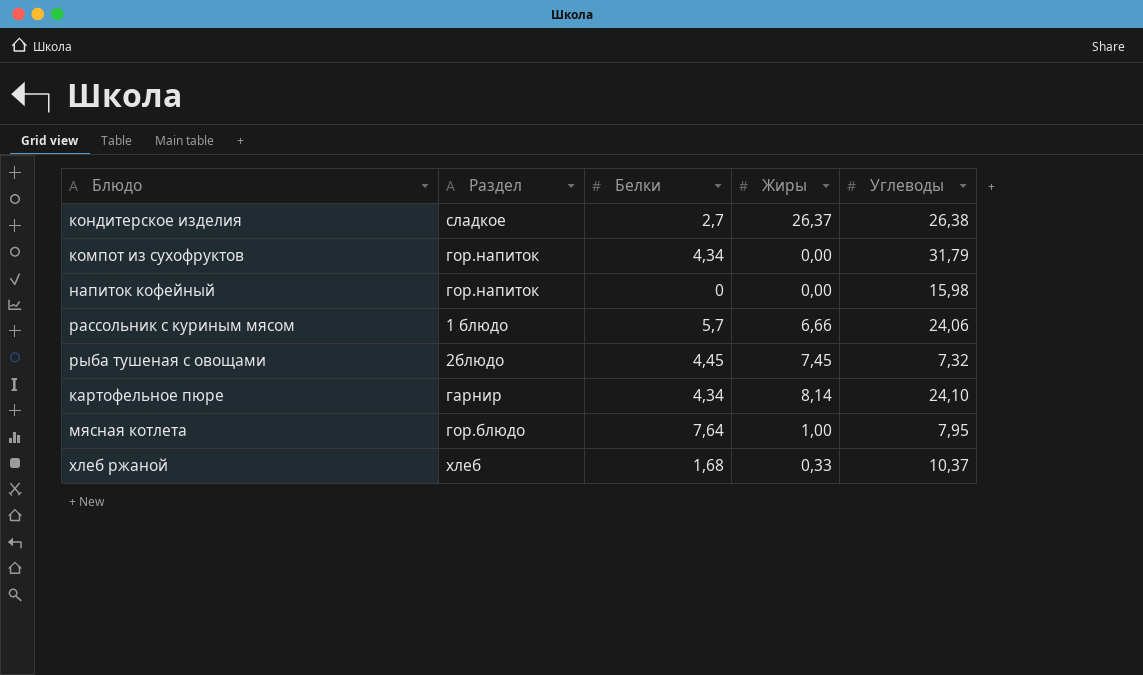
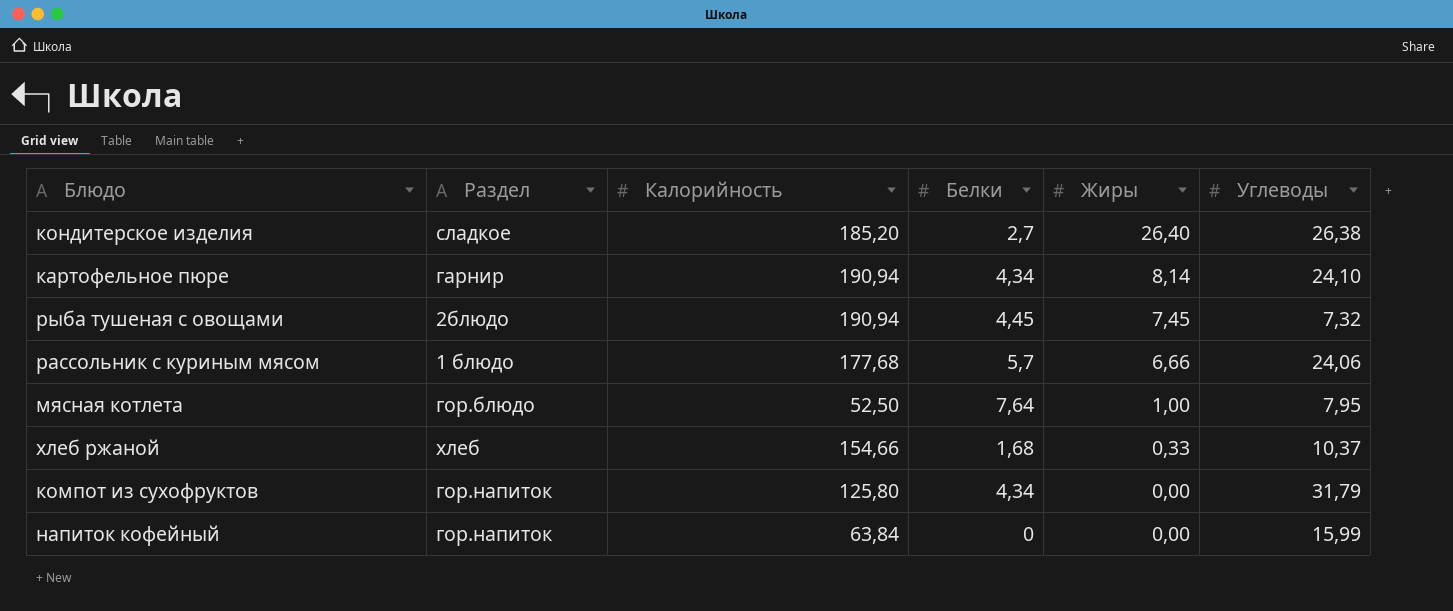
row order: none -> Жиры descending
column Калорийность | position: none -> 3
кондитерское изделия | Жиры: 26,37 -> 26,40
напиток кофейный | Углеводы: 15,98 -> 15,99

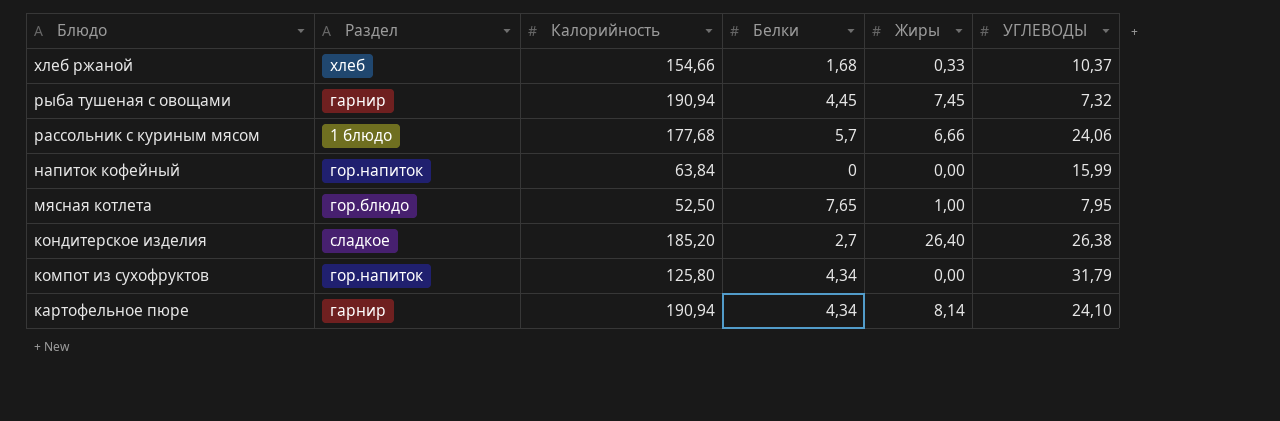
row order: Жиры descending -> Блюдо descending
column name: Углеводы -> УГЛЕВОДЫ
рыба тушеная с овощами | Раздел: 2блюдо -> гарнир
мясная котлета | Белки: 7,64 -> 7,65

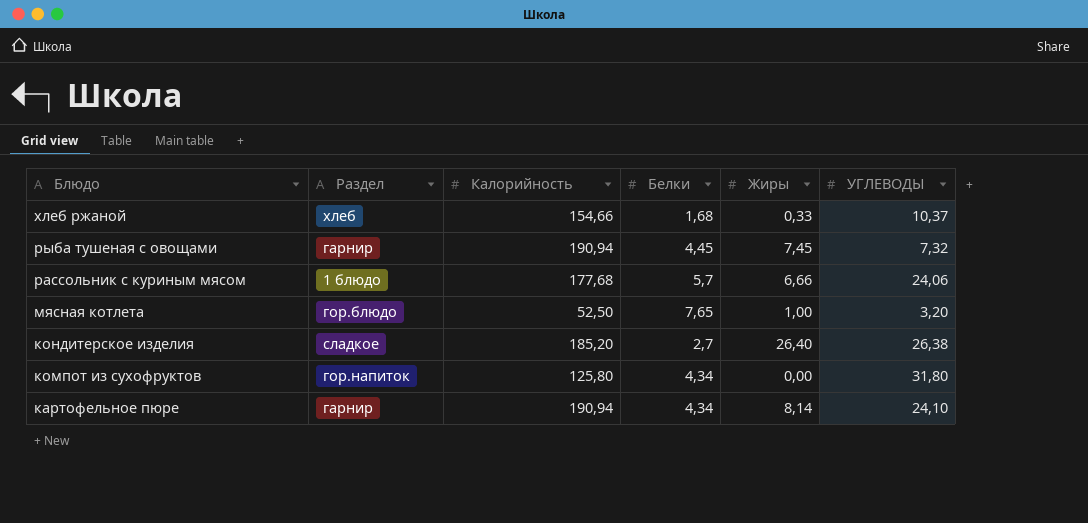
row напиток кофейный: гор.напиток | 63,84 | 0 | 0,00 | 15,99 -> none
мясная котлета | УГЛЕВОДЫ: 7,95 -> 3,20
компот из сухофруктов | УГЛЕВОДЫ: 31,79 -> 31,80

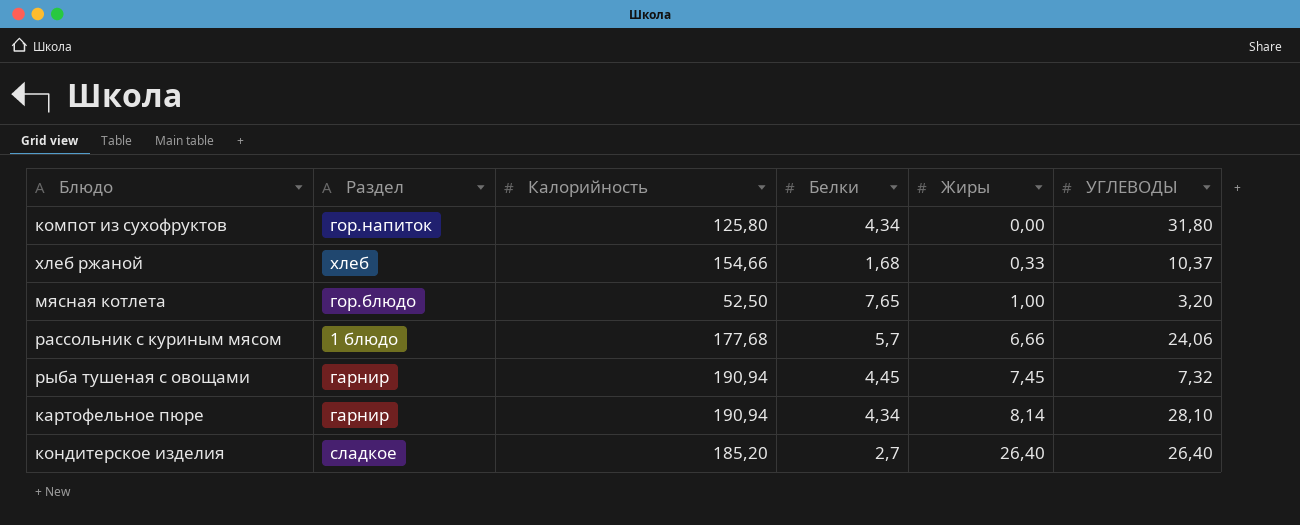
row order: Блюдо descending -> Жиры ascending
картофельное пюре | УГЛЕВОДЫ: 24,10 -> 28,10
кондитерское изделия | УГЛЕВОДЫ: 26,38 -> 26,40

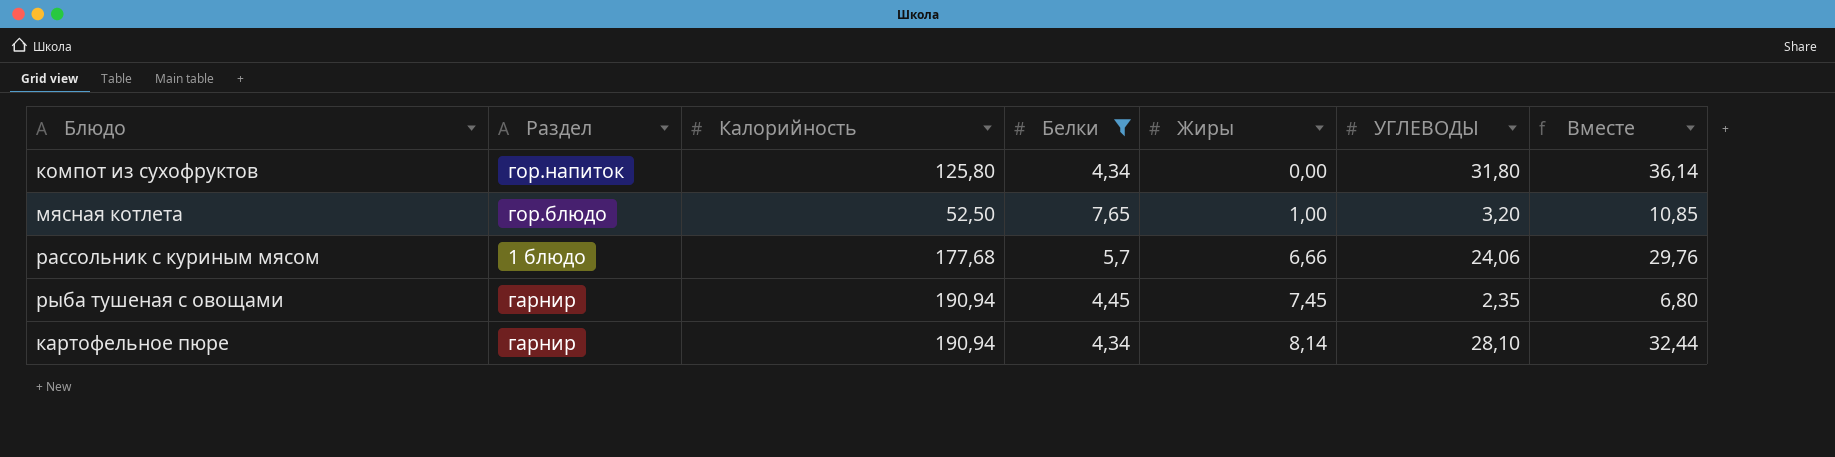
filter: none -> Белки >= 4,34
column Вместе | formula: none -> [Белки] + [УГЛЕВОДЫ]
рыба тушеная с овощами | УГЛЕВОДЫ: 7,32 -> 2,35

